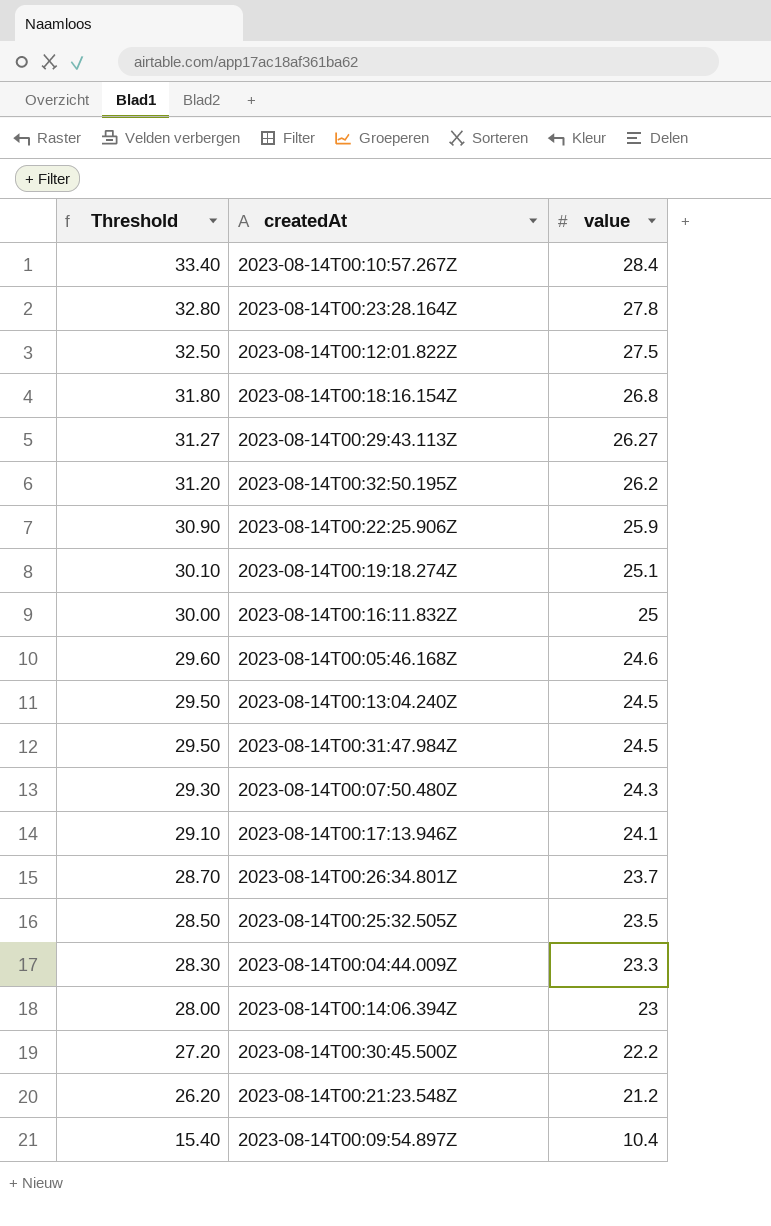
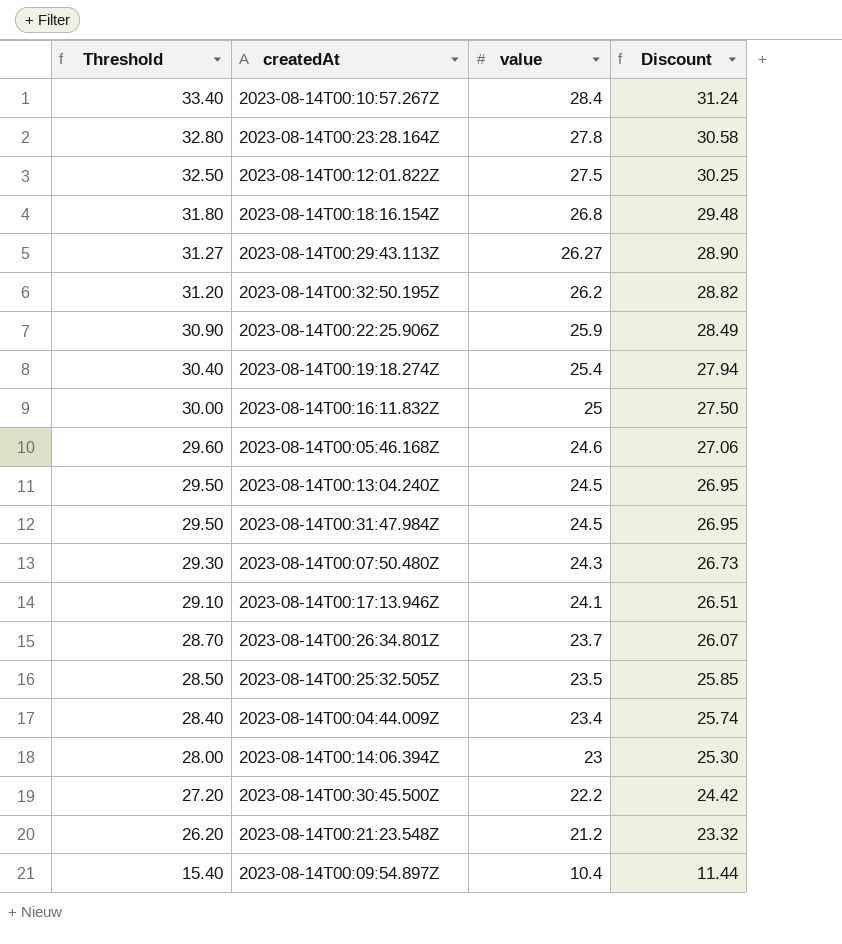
column Discount | formula: none -> [value] * 1.1
2023-08-14T00:19:18.274Z | Threshold: 30.10 -> 30.40
2023-08-14T00:19:18.274Z | value: 25.1 -> 25.4
2023-08-14T00:04:44.009Z | Threshold: 28.30 -> 28.40
2023-08-14T00:04:44.009Z | value: 23.3 -> 23.4

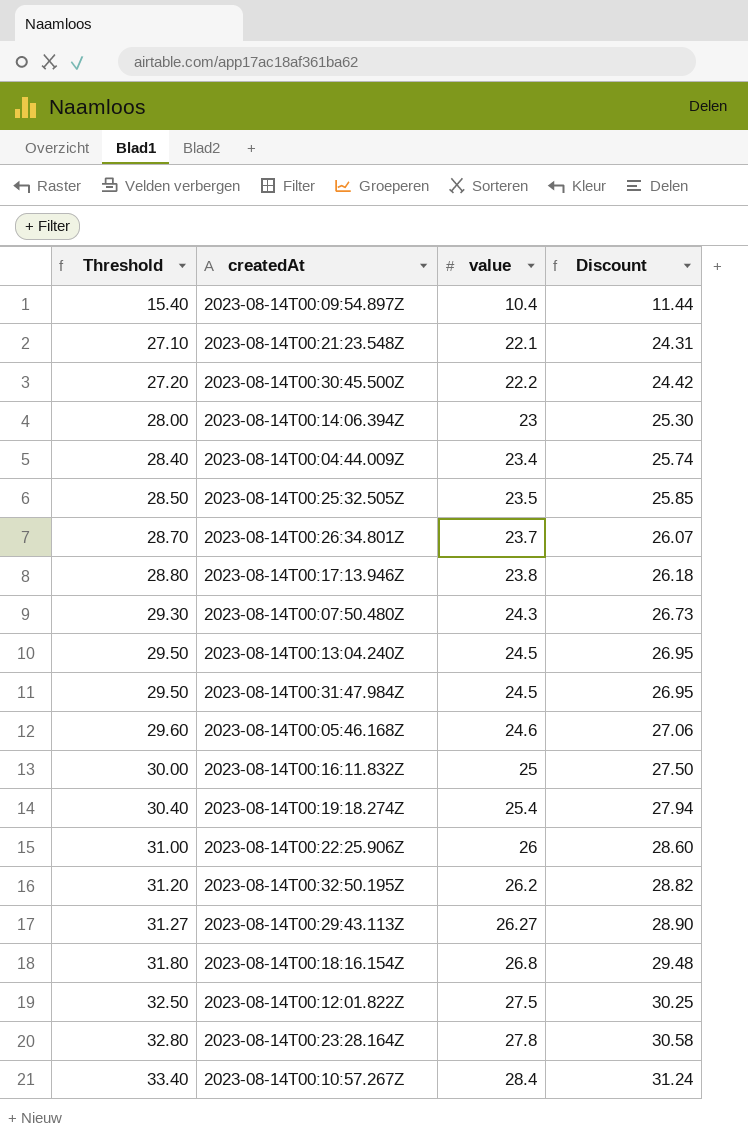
row order: Threshold descending -> Threshold ascending
2023-08-14T00:21:23.548Z | Threshold: 26.20 -> 27.10
2023-08-14T00:21:23.548Z | value: 21.2 -> 22.1
2023-08-14T00:21:23.548Z | Discount: 23.32 -> 24.31
2023-08-14T00:17:13.946Z | Threshold: 29.10 -> 28.80
2023-08-14T00:17:13.946Z | value: 24.1 -> 23.8
2023-08-14T00:17:13.946Z | Discount: 26.51 -> 26.18
2023-08-14T00:22:25.906Z | Threshold: 30.90 -> 31.00
2023-08-14T00:22:25.906Z | value: 25.9 -> 26
2023-08-14T00:22:25.906Z | Discount: 28.49 -> 28.60

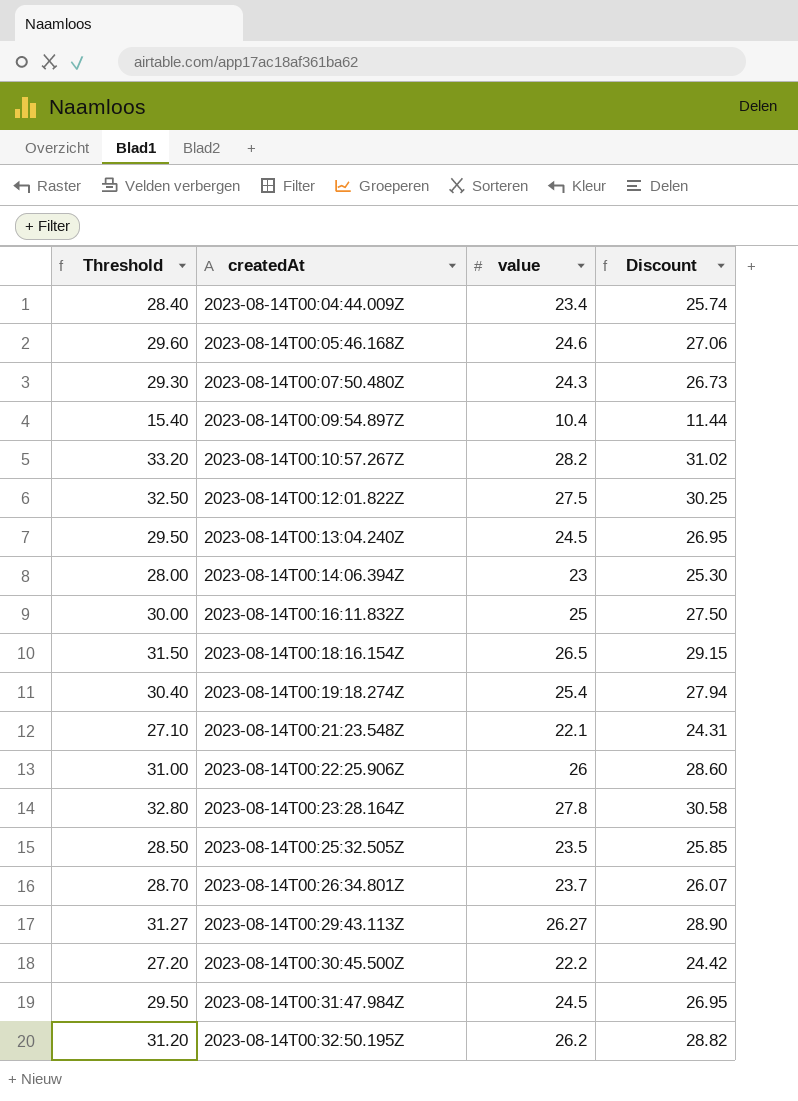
row order: Threshold ascending -> createdAt ascending
row 2023-08-14T00:17:13.946Z: 28.80 | 23.8 | 26.18 -> none
2023-08-14T00:10:57.267Z | Threshold: 33.40 -> 33.20
2023-08-14T00:10:57.267Z | value: 28.4 -> 28.2
2023-08-14T00:10:57.267Z | Discount: 31.24 -> 31.02
2023-08-14T00:18:16.154Z | Threshold: 31.80 -> 31.50
2023-08-14T00:18:16.154Z | value: 26.8 -> 26.5
2023-08-14T00:18:16.154Z | Discount: 29.48 -> 29.15

